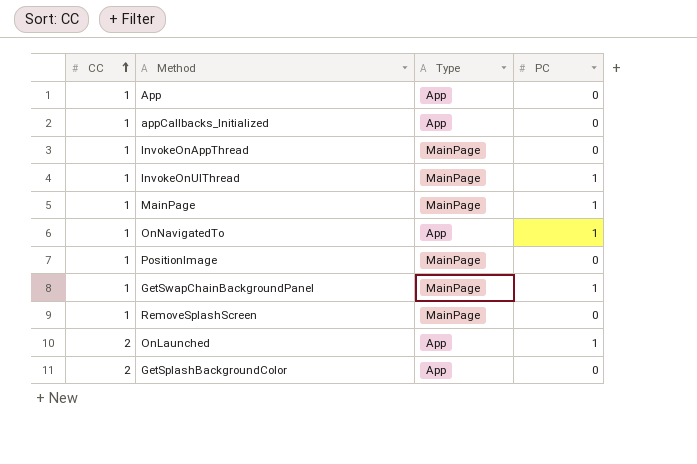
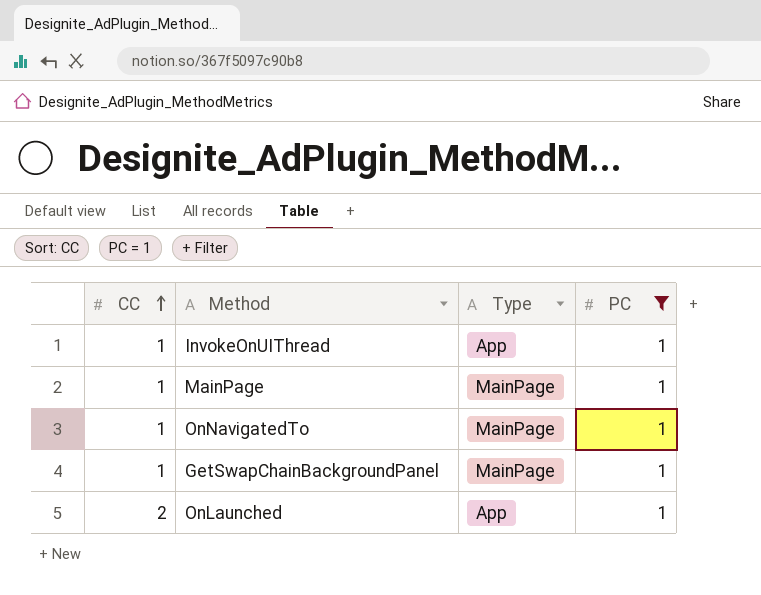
filter: none -> PC = 1
InvokeOnUIThread | Type: MainPage -> App
OnNavigatedTo | Type: App -> MainPage

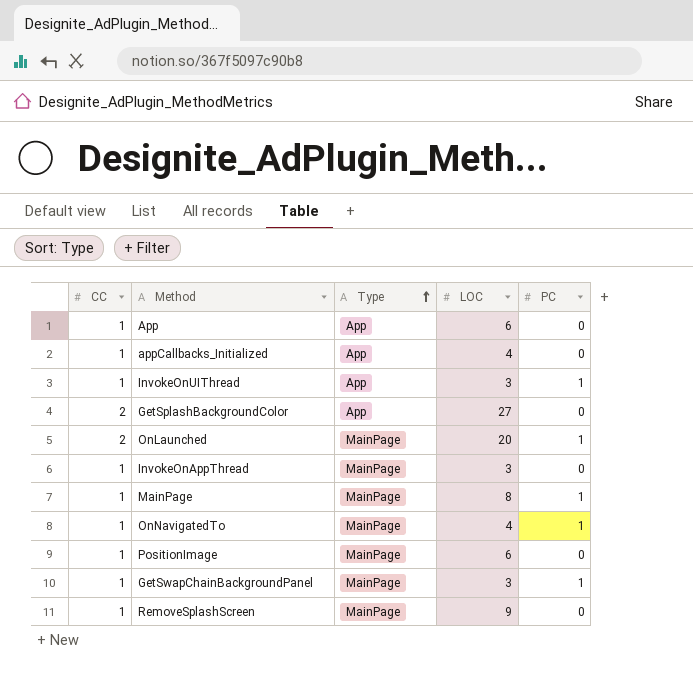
filter: PC = 1 -> none
row order: CC ascending -> Type ascending
column LOC | position: none -> 4
OnLaunched | Type: App -> MainPage

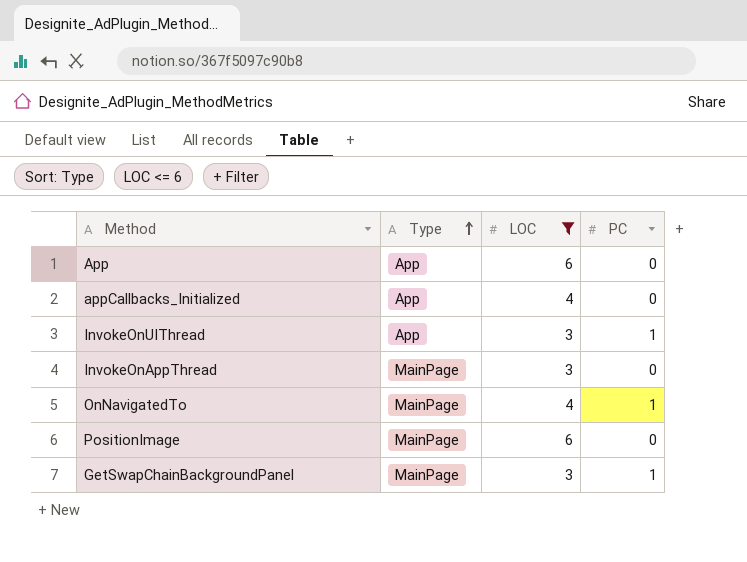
filter: none -> LOC <= 6
column CC | position: 1 -> none

